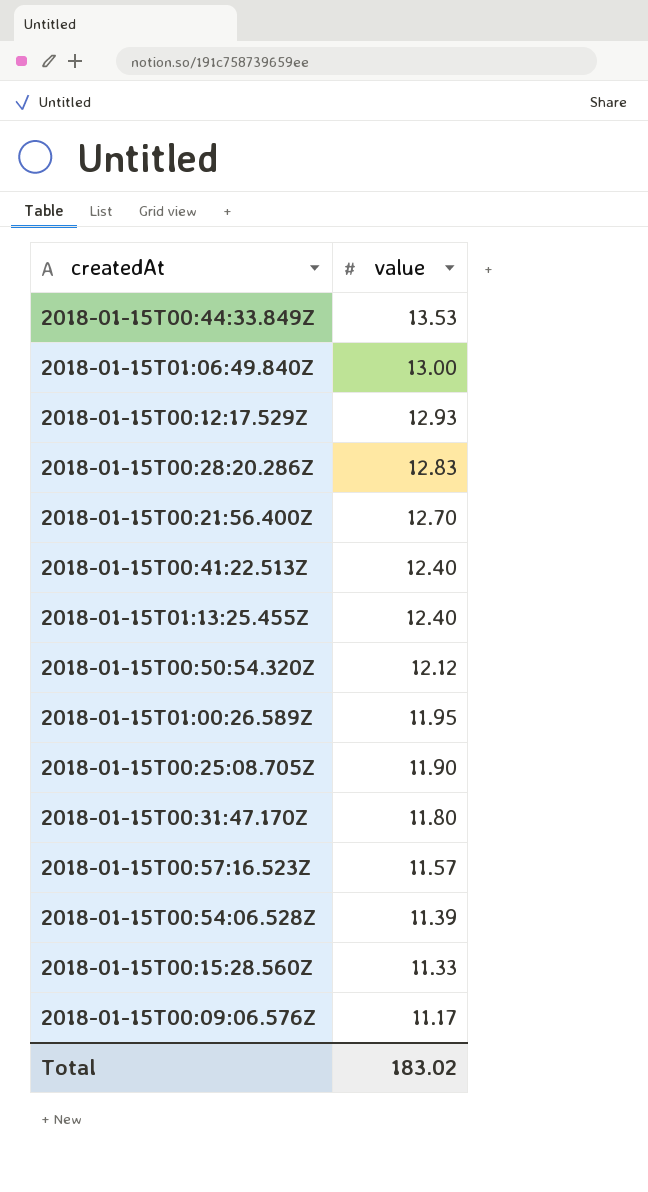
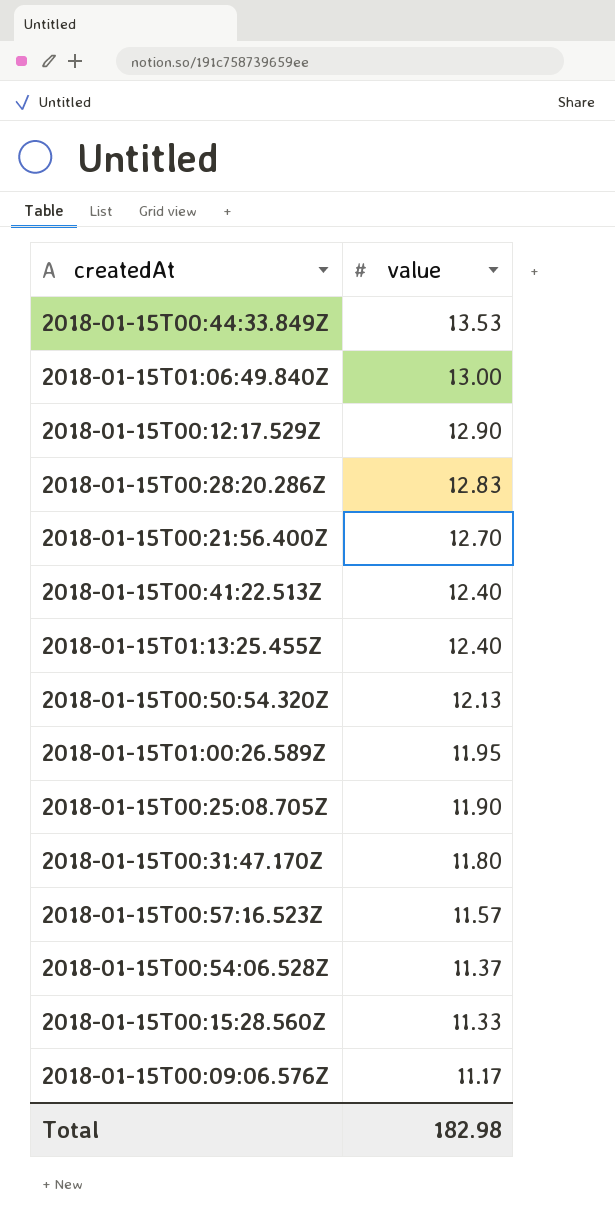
2018-01-15T00:12:17.529Z | value: 12.93 -> 12.90
2018-01-15T00:50:54.320Z | value: 12.12 -> 12.13
2018-01-15T00:54:06.528Z | value: 11.39 -> 11.37
Total | value: 183.02 -> 182.98

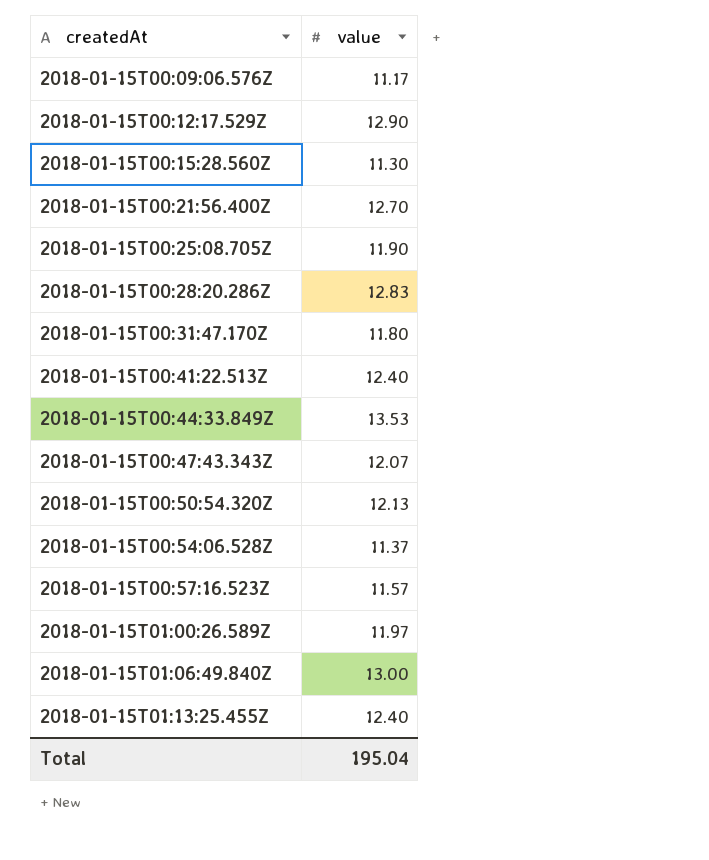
row order: value descending -> createdAt ascending
2018-01-15T00:15:28.560Z | value: 11.33 -> 11.30
row 2018-01-15T00:47:43.343Z: none -> 12.07
2018-01-15T01:00:26.589Z | value: 11.95 -> 11.97
Total | value: 182.98 -> 195.04

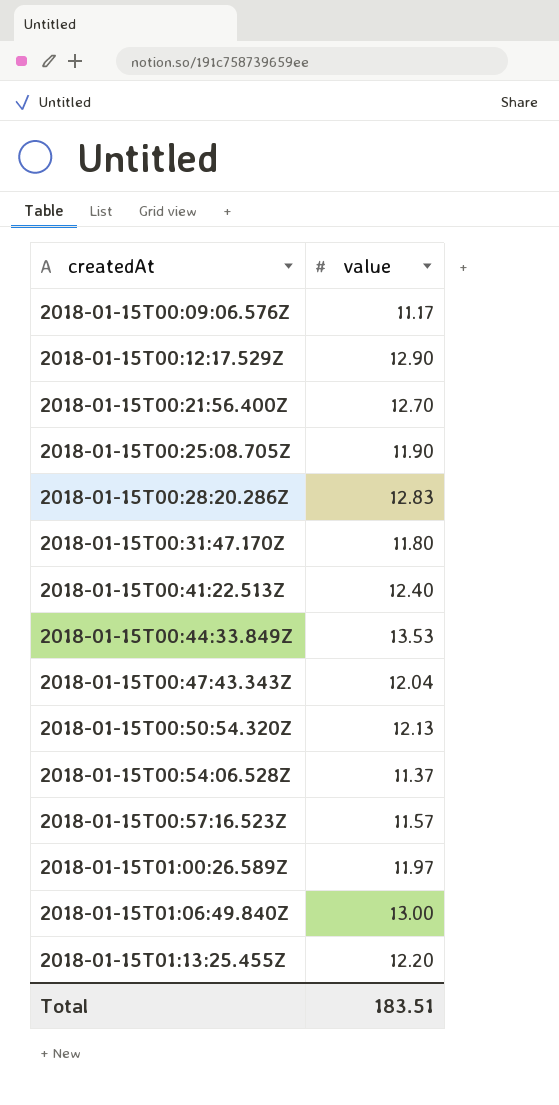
row 2018-01-15T00:15:28.560Z: 11.30 -> none
2018-01-15T00:47:43.343Z | value: 12.07 -> 12.04
2018-01-15T01:13:25.455Z | value: 12.40 -> 12.20
Total | value: 195.04 -> 183.51

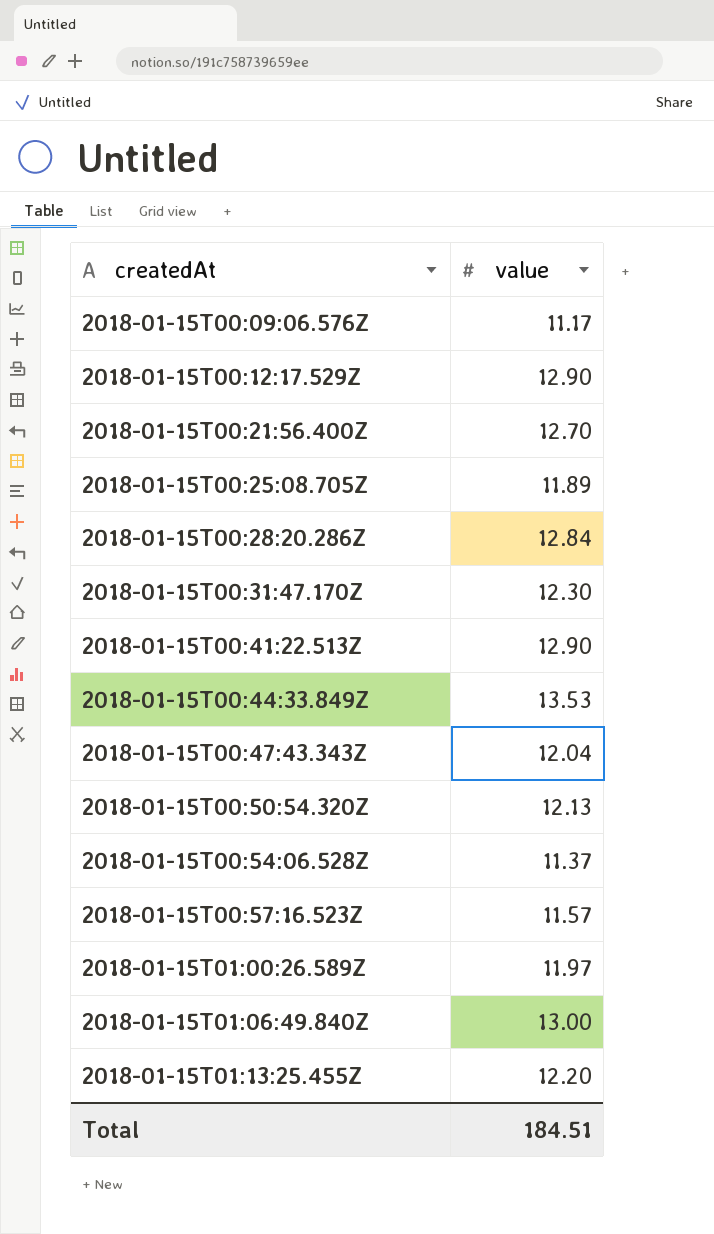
2018-01-15T00:25:08.705Z | value: 11.90 -> 11.89
2018-01-15T00:28:20.286Z | value: 12.83 -> 12.84
2018-01-15T00:31:47.170Z | value: 11.80 -> 12.30
2018-01-15T00:41:22.513Z | value: 12.40 -> 12.90
Total | value: 183.51 -> 184.51

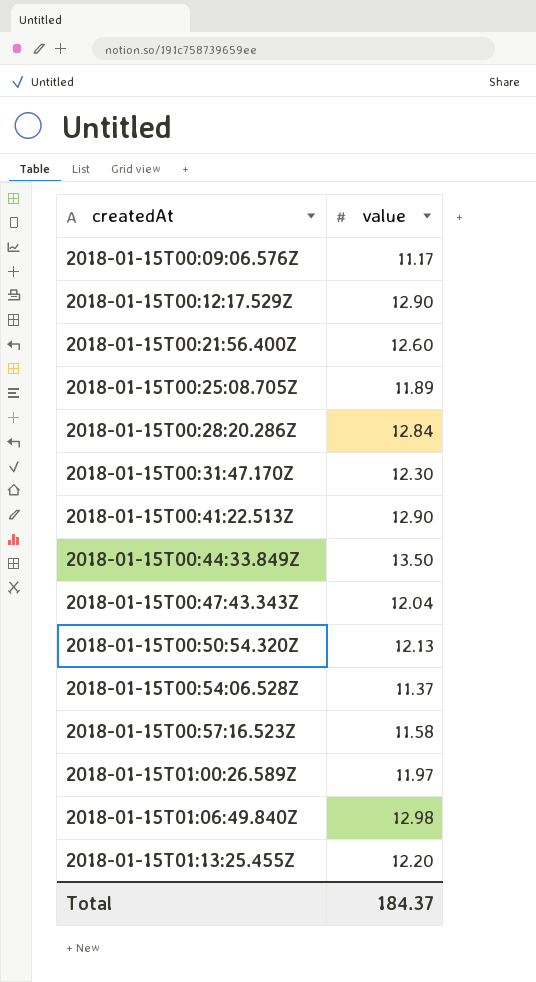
2018-01-15T00:21:56.400Z | value: 12.70 -> 12.60
2018-01-15T00:44:33.849Z | value: 13.53 -> 13.50
2018-01-15T00:57:16.523Z | value: 11.57 -> 11.58
2018-01-15T01:06:49.840Z | value: 13.00 -> 12.98
Total | value: 184.51 -> 184.37

